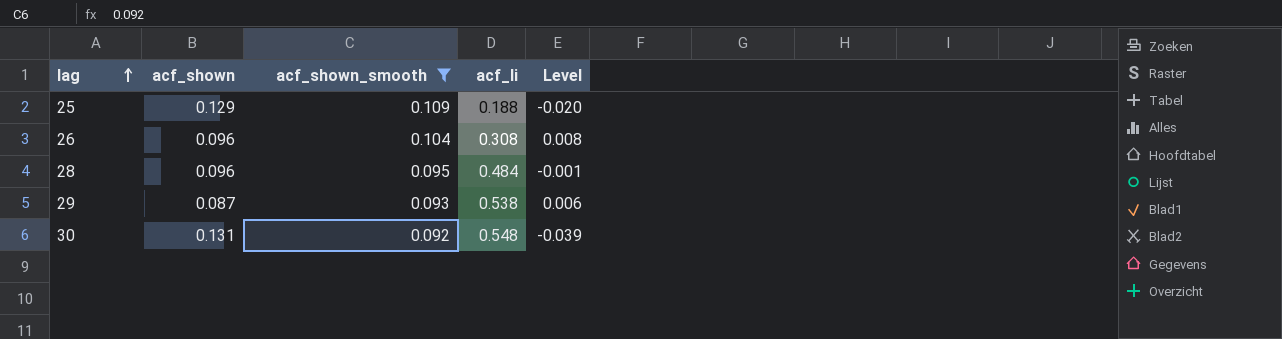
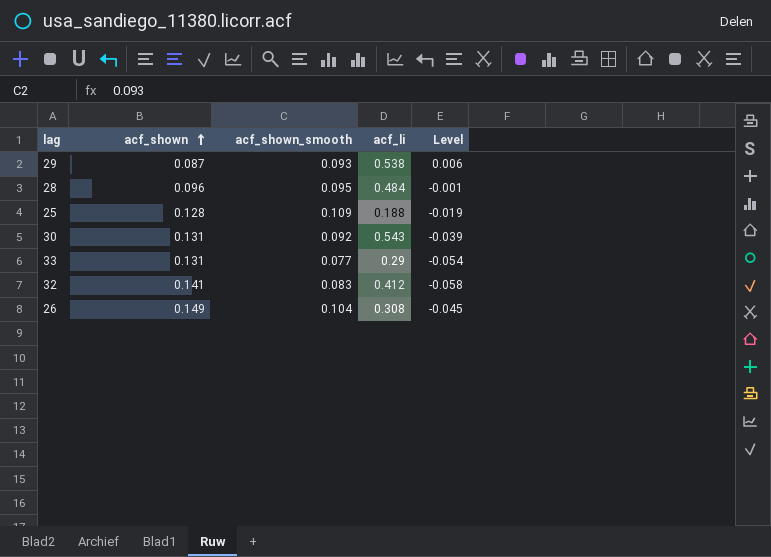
filter: acf_shown_smooth >= 0.092 -> none
row order: lag ascending -> acf_shown ascending
25 | acf_shown: 0.129 -> 0.128
25 | Level: -0.020 -> -0.019
30 | acf_li: 0.548 -> 0.543
26 | acf_shown: 0.096 -> 0.149
26 | Level: 0.008 -> -0.045

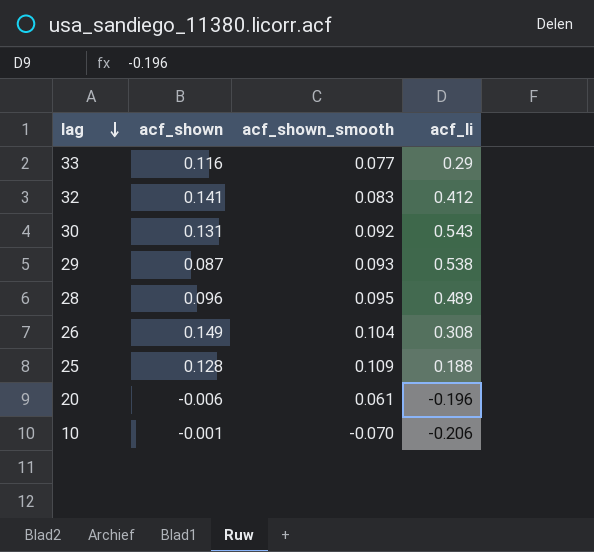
row order: acf_shown ascending -> lag descending
column Level | formula: [acf_shown_smooth] - [acf_shown] -> none
33 | acf_shown: 0.131 -> 0.116
28 | acf_li: 0.484 -> 0.489
row 20: none -> -0.006 | 0.061 | -0.196
row 10: none -> -0.001 | -0.070 | -0.206

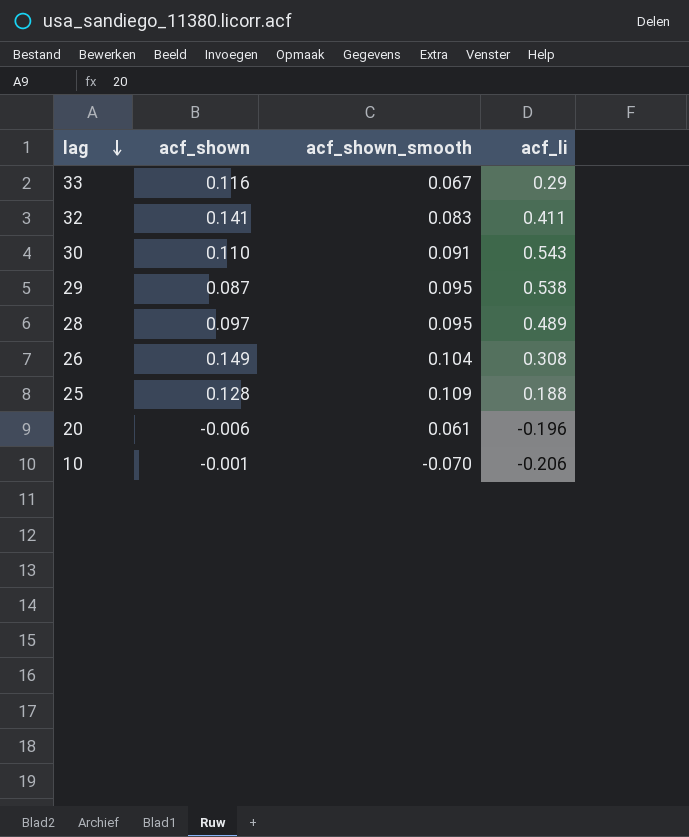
33 | acf_shown_smooth: 0.077 -> 0.067
32 | acf_li: 0.412 -> 0.411
30 | acf_shown: 0.131 -> 0.110
30 | acf_shown_smooth: 0.092 -> 0.091
29 | acf_shown_smooth: 0.093 -> 0.095
28 | acf_shown: 0.096 -> 0.097

